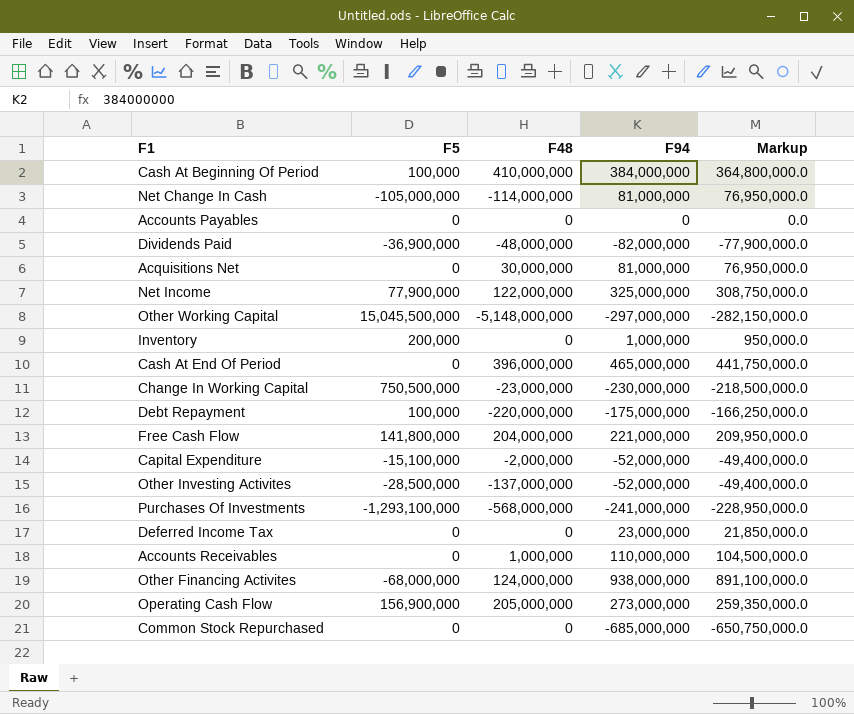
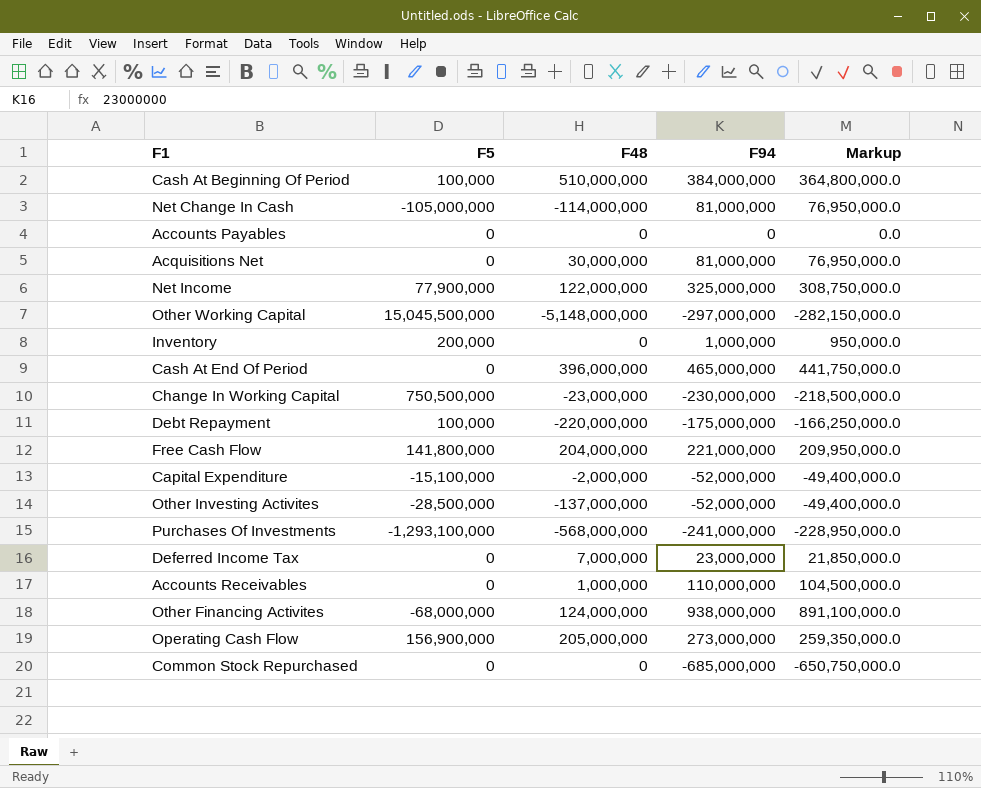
row Dividends Paid: -36,900,000 | -48,000,000 | -82,000,000 | -77,900,000.0 -> none
Cash At Beginning Of Period | F48: 410,000,000 -> 510,000,000
Deferred Income Tax | F48: 0 -> 7,000,000

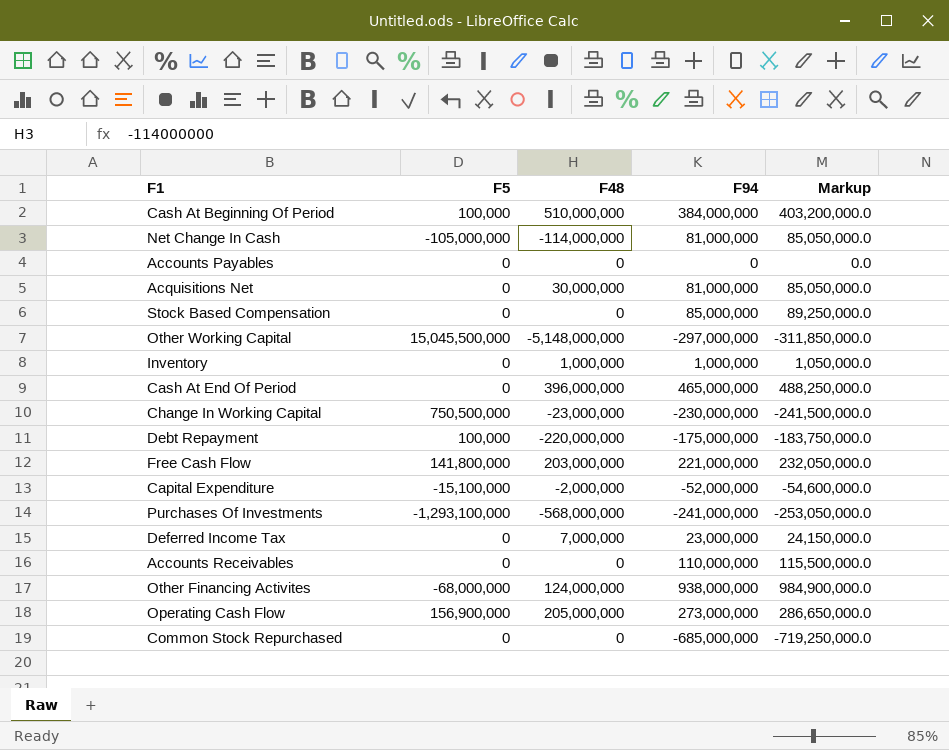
column Markup | formula: [F94] * 0.95 -> [F94] * 1.05
row Net Income: 77,900,000 | 122,000,000 | 325,000,000 | 308,750,000.0 -> none
row Other Investing Activites: -28,500,000 | -137,000,000 | -52,000,000 | -49,400,000.0 -> none
row Stock Based Compensation: none -> 0 | 0 | 85,000,000 | 89,250,000.0
Inventory | F5: 200,000 -> 0
Inventory | F48: 0 -> 1,000,000
Free Cash Flow | F48: 204,000,000 -> 203,000,000
Accounts Receivables | F48: 1,000,000 -> 0

